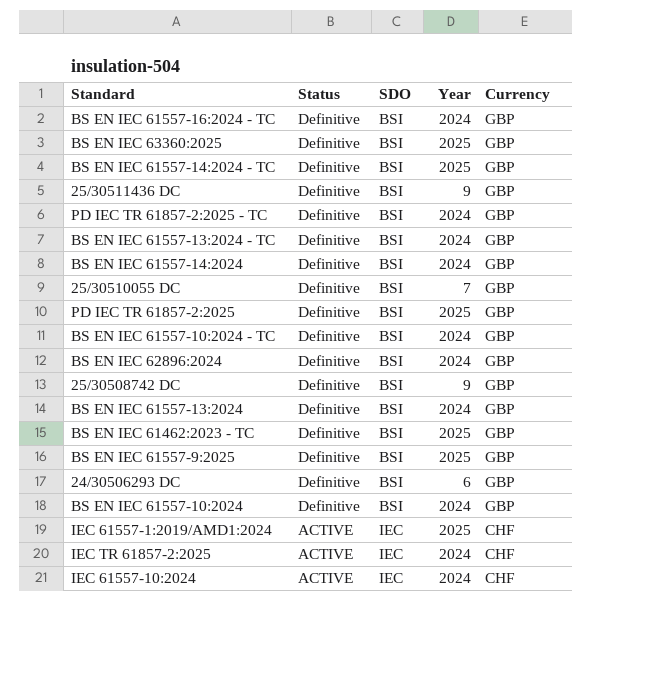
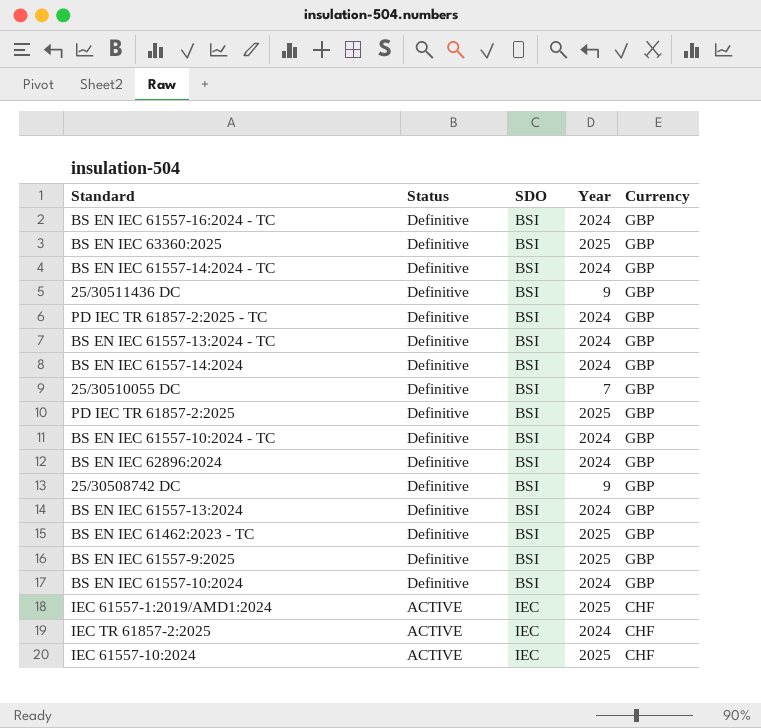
row 24/30506293 DC: Definitive | BSI | 6 | GBP -> none
BS EN IEC 61557-14:2024 - TC | Year: 2025 -> 2024
IEC 61557-10:2024 | Year: 2024 -> 2025

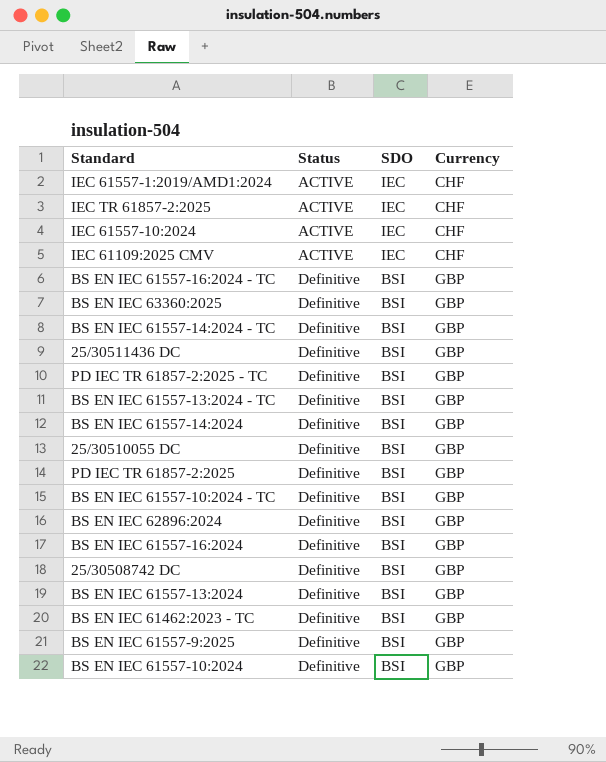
row order: Status descending -> Status ascending
column Year | position: 4 -> none
row IEC 61109:2025 CMV: none -> ACTIVE | IEC | CHF
row BS EN IEC 61557-16:2024: none -> Definitive | BSI | GBP

